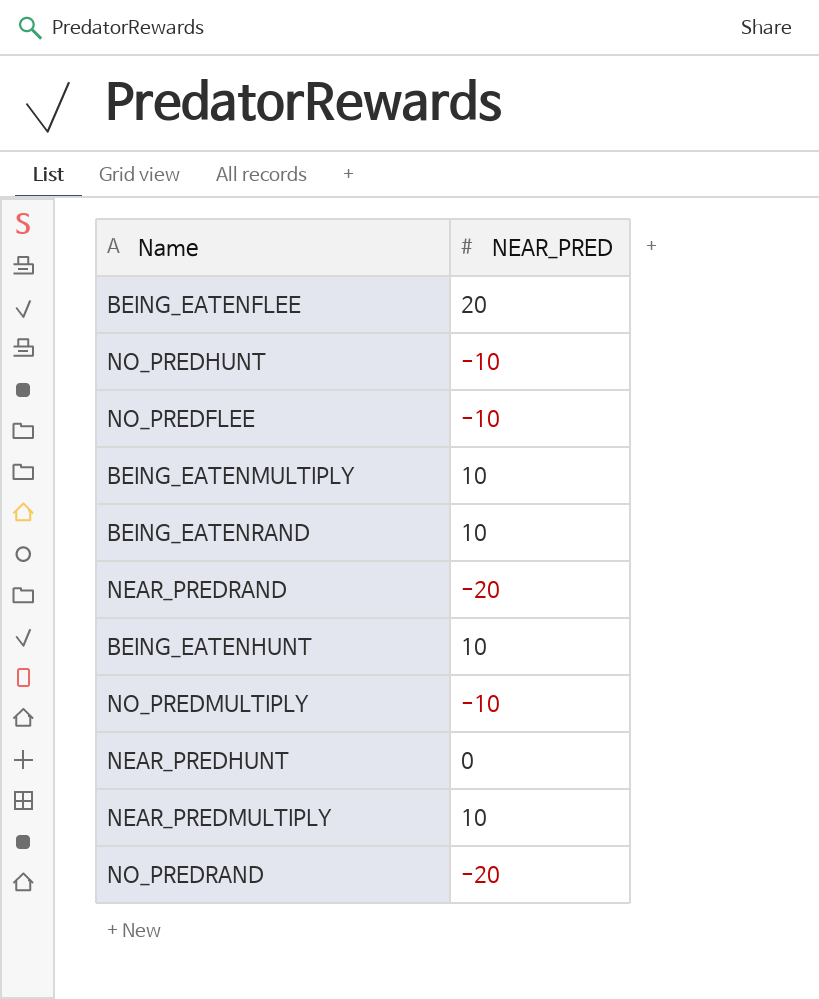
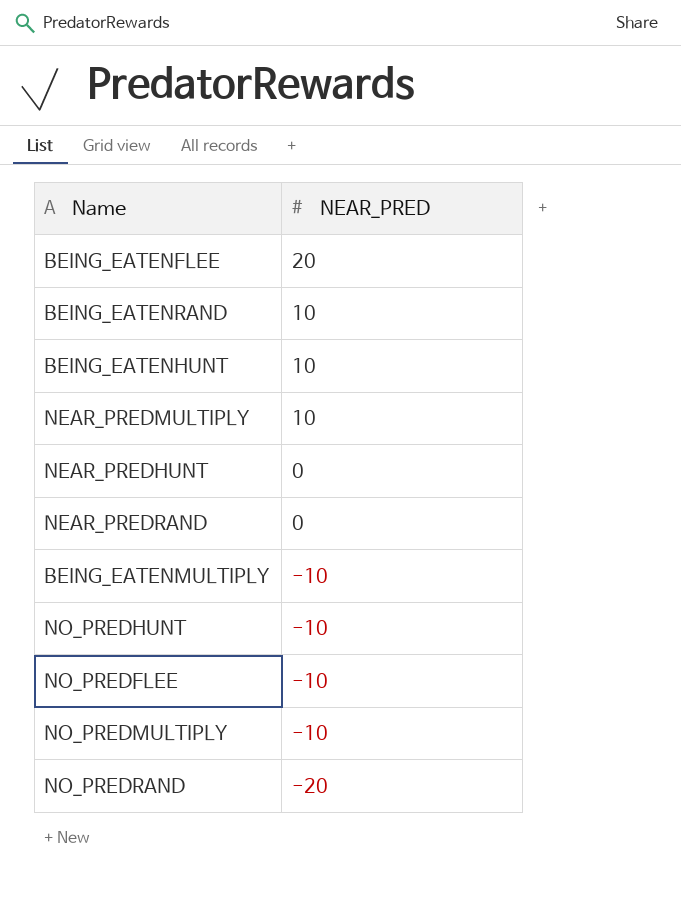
row order: none -> NEAR_PRED descending
NEAR_PREDRAND | NEAR_PRED: -20 -> 0
BEING_EATENMULTIPLY | NEAR_PRED: 10 -> -10

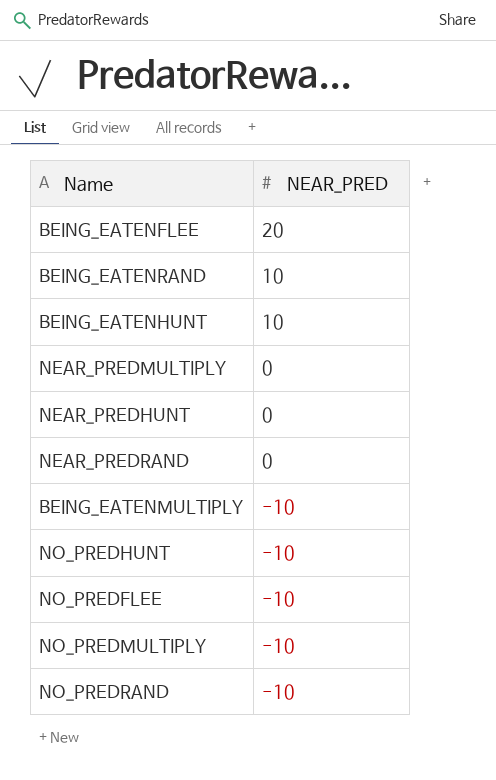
NEAR_PREDMULTIPLY | NEAR_PRED: 10 -> 0
NO_PREDRAND | NEAR_PRED: -20 -> -10

